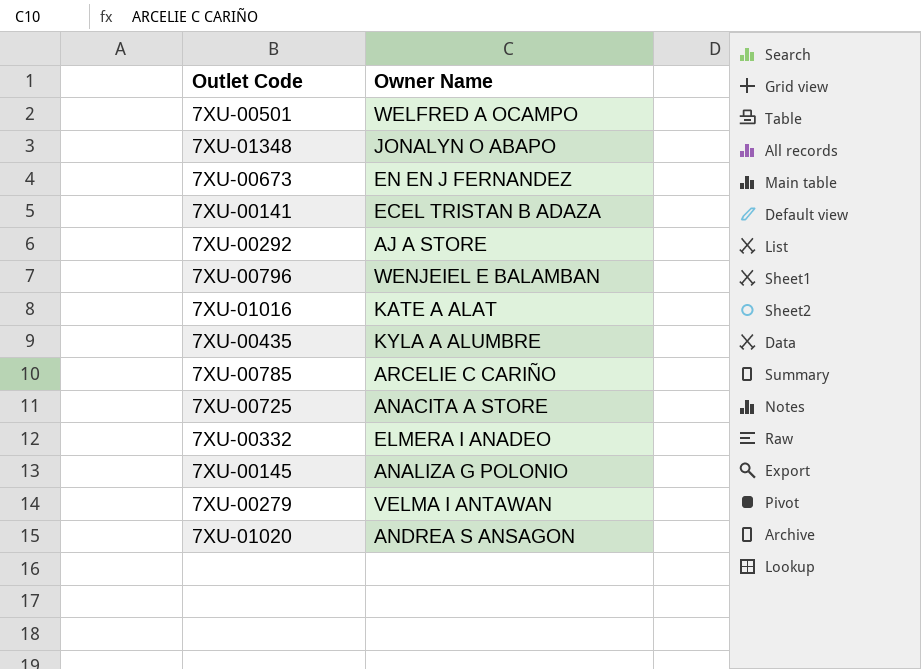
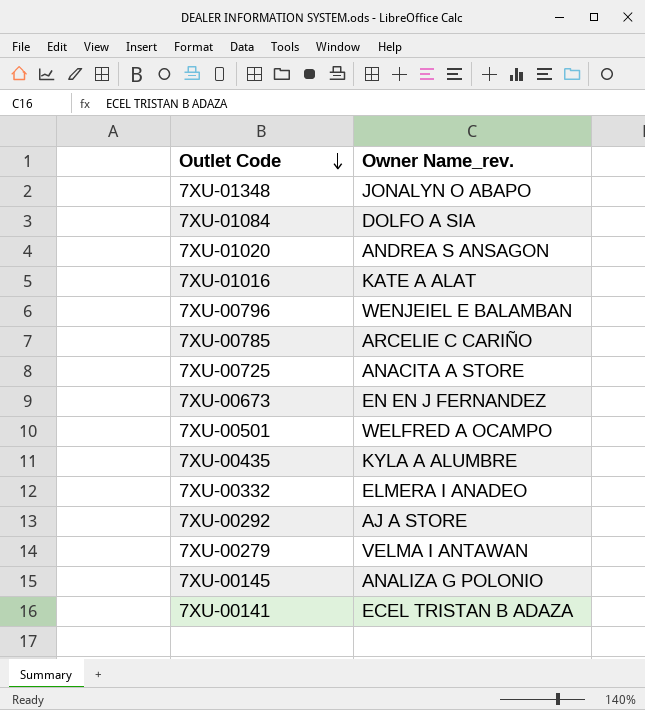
row order: none -> Outlet Code descending
column name: Owner Name -> Owner Name_rev.
row 7XU-01084: none -> DOLFO A SIA

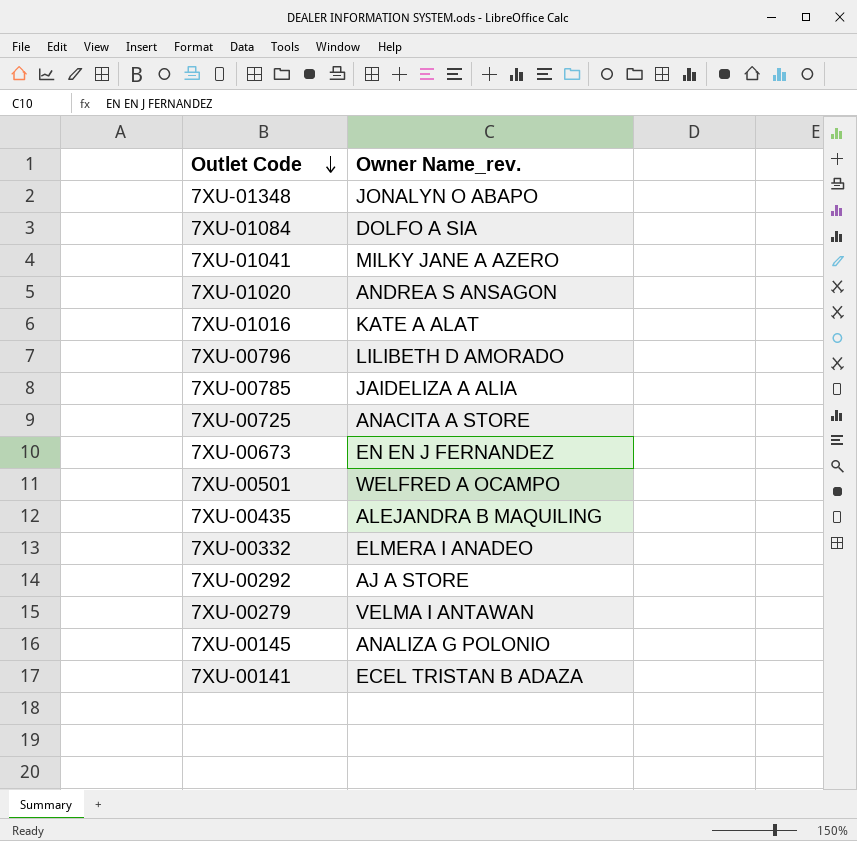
row 7XU-01041: none -> MILKY JANE A AZERO
7XU-00796 | Owner Name_rev.: WENJEIEL E BALAMBAN -> LILIBETH D AMORADO
7XU-00785 | Owner Name_rev.: ARCELIE C CARIÑO -> JAIDELIZA A ALIA
7XU-00435 | Owner Name_rev.: KYLA A ALUMBRE -> ALEJANDRA B MAQUILING

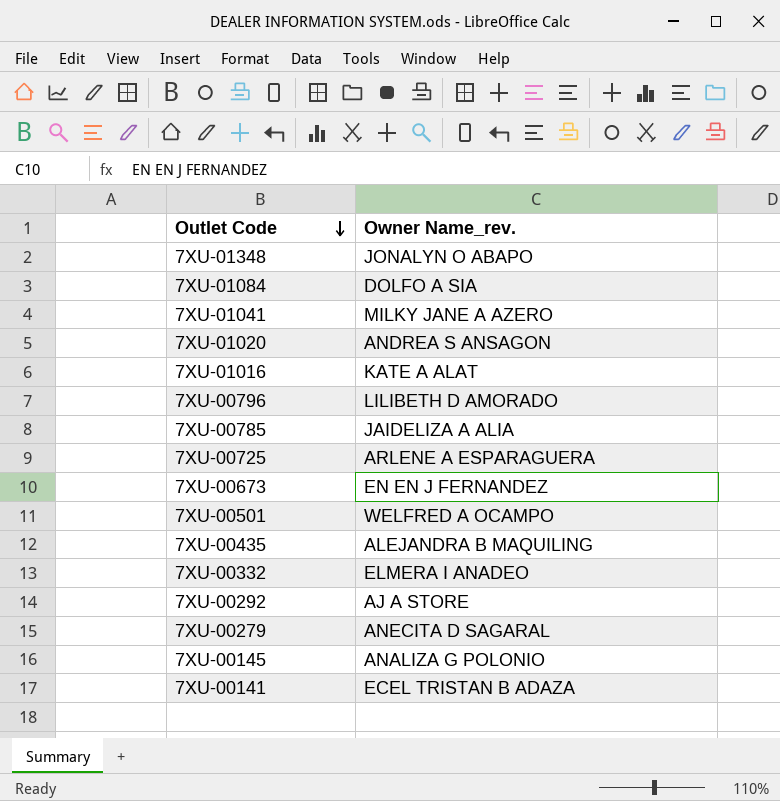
7XU-00725 | Owner Name_rev.: ANACITA A STORE -> ARLENE A ESPARAGUERA
7XU-00279 | Owner Name_rev.: VELMA I ANTAWAN -> ANECITA D SAGARAL

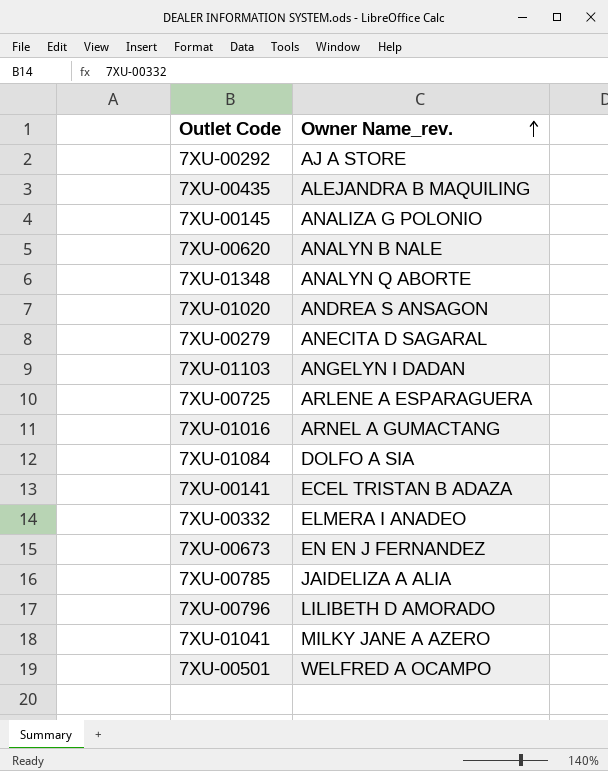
row order: Outlet Code descending -> Owner Name_rev. ascending
row 7XU-00620: none -> ANALYN B NALE
7XU-01348 | Owner Name_rev.: JONALYN O ABAPO -> ANALYN Q ABORTE
row 7XU-01103: none -> ANGELYN I DADAN
7XU-01016 | Owner Name_rev.: KATE A ALAT -> ARNEL A GUMACTANG

